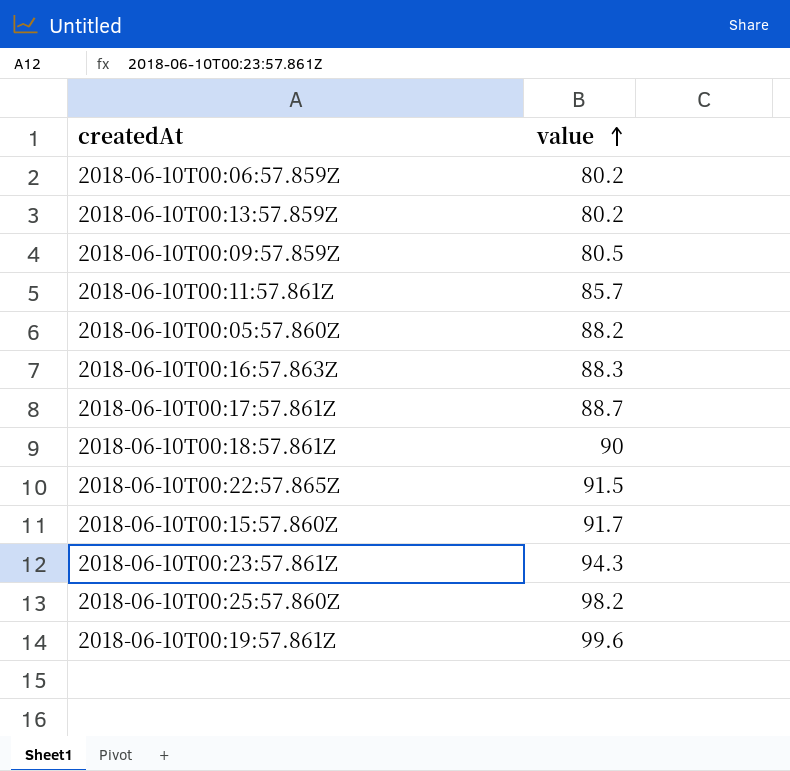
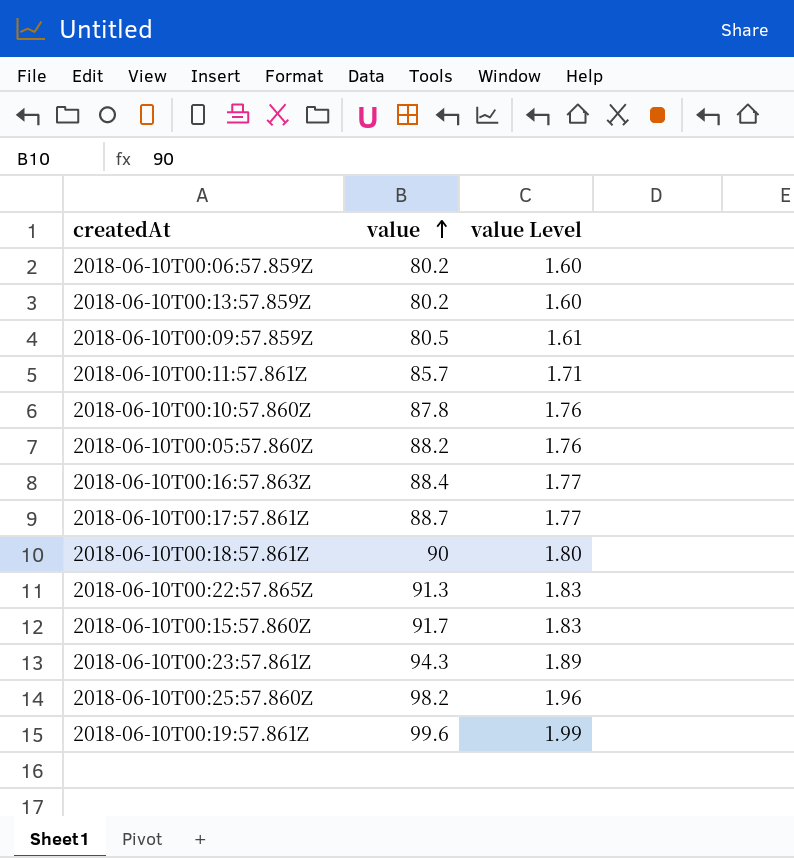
column value Level | formula: none -> [value] * 0.02
row 2018-06-10T00:10:57.860Z: none -> 87.8 | 1.76
2018-06-10T00:16:57.863Z | value: 88.3 -> 88.4
2018-06-10T00:22:57.865Z | value: 91.5 -> 91.3

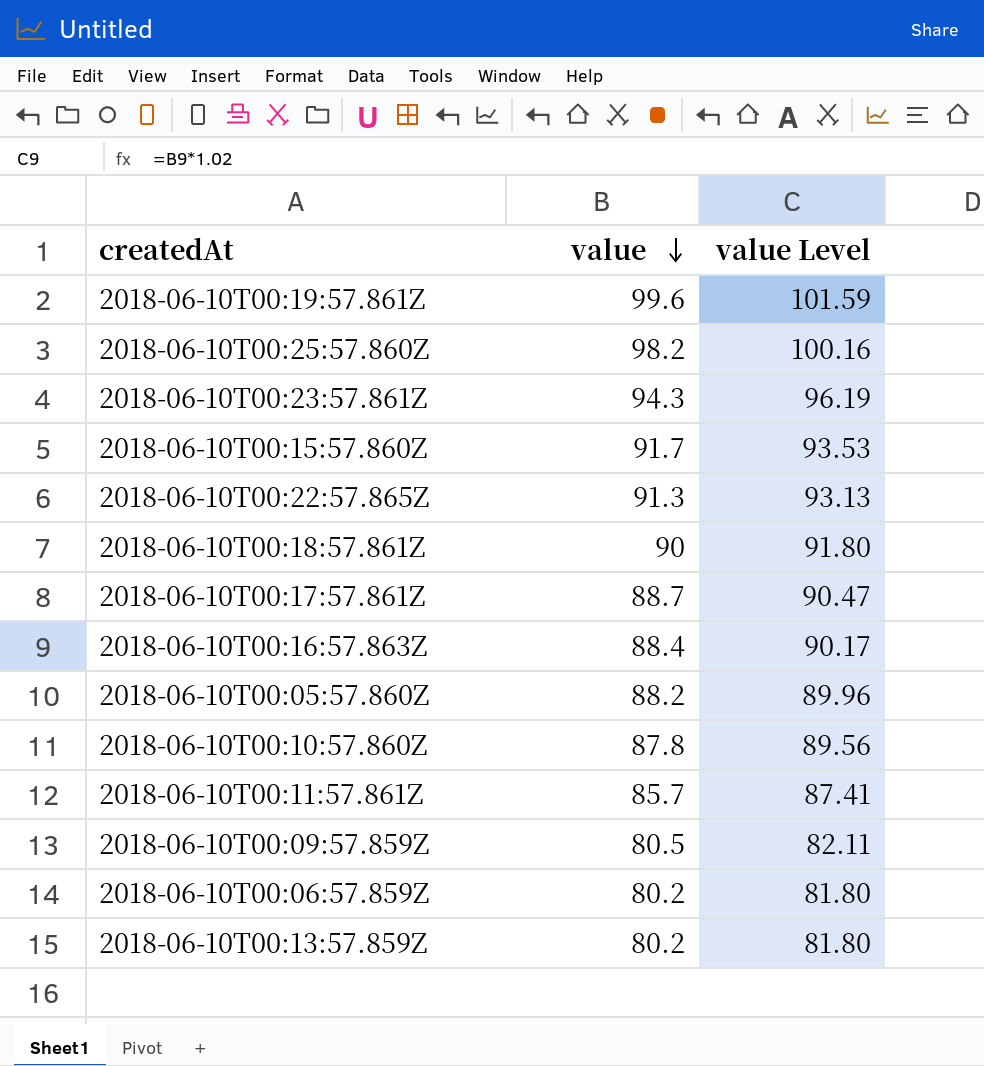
row order: value ascending -> value descending
column value Level | formula: [value] * 0.02 -> [value] * 1.02

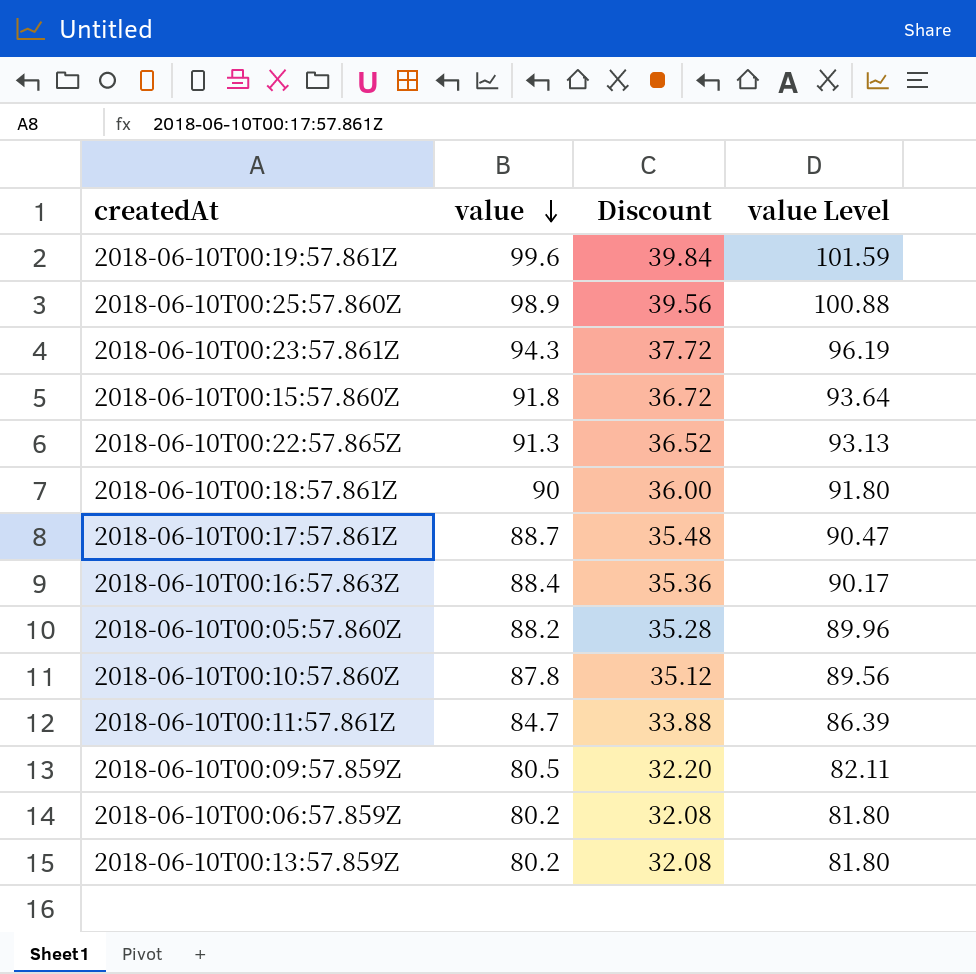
column Discount | formula: none -> [value] * 0.4
2018-06-10T00:25:57.860Z | value: 98.2 -> 98.9
2018-06-10T00:25:57.860Z | value Level: 100.16 -> 100.88
2018-06-10T00:15:57.860Z | value: 91.7 -> 91.8
2018-06-10T00:15:57.860Z | value Level: 93.53 -> 93.64
2018-06-10T00:11:57.861Z | value: 85.7 -> 84.7
2018-06-10T00:11:57.861Z | value Level: 87.41 -> 86.39

